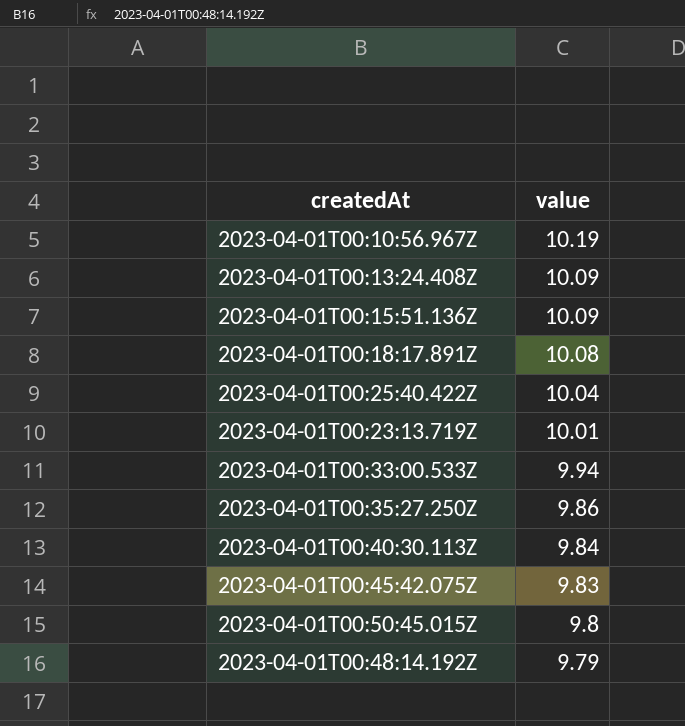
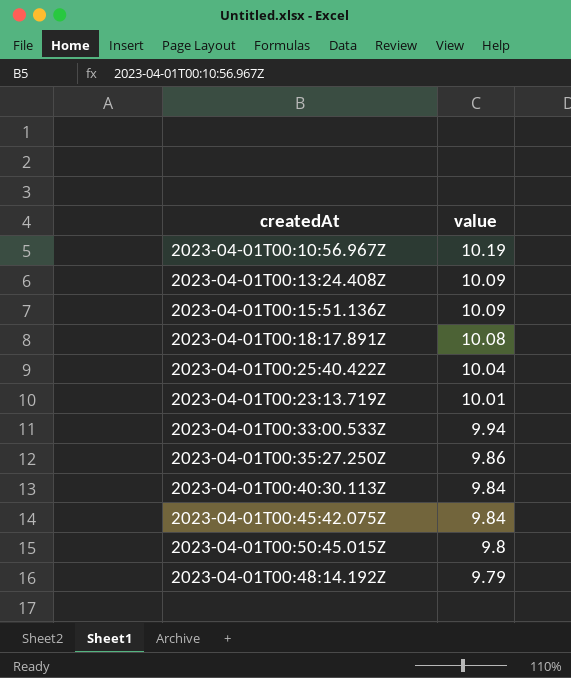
2023-04-01T00:45:42.075Z | value: 9.83 -> 9.84

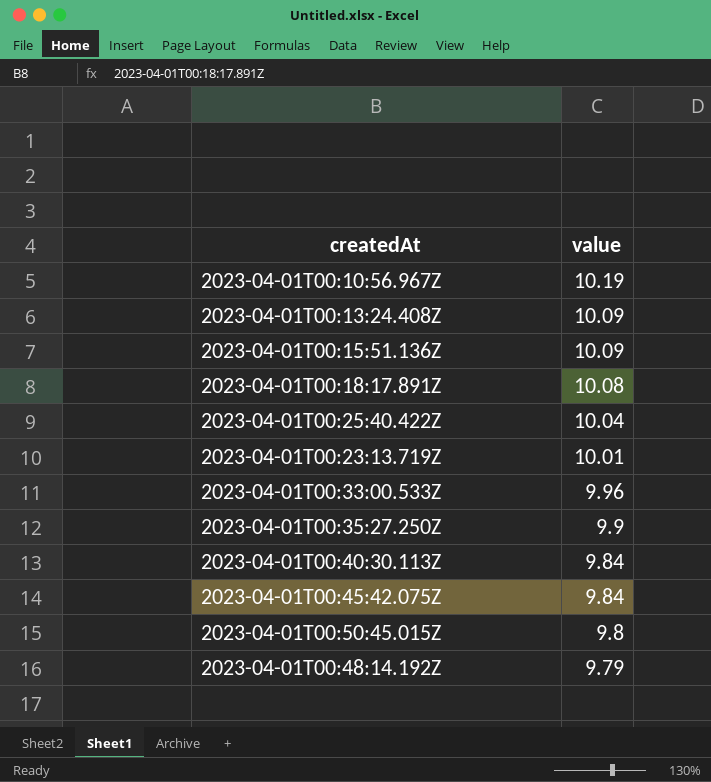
2023-04-01T00:33:00.533Z | value: 9.94 -> 9.96
2023-04-01T00:35:27.250Z | value: 9.86 -> 9.9

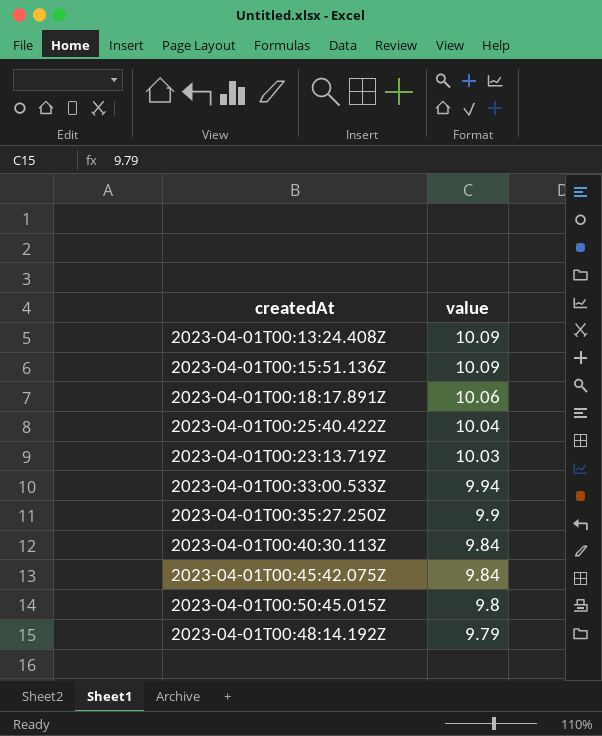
row 2023-04-01T00:10:56.967Z: 10.19 -> none
2023-04-01T00:18:17.891Z | value: 10.08 -> 10.06
2023-04-01T00:23:13.719Z | value: 10.01 -> 10.03
2023-04-01T00:33:00.533Z | value: 9.96 -> 9.94

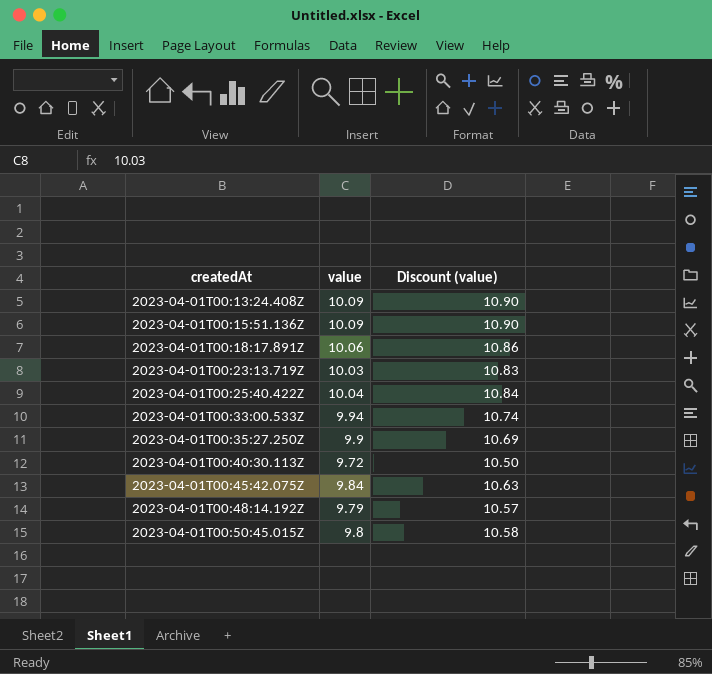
row order: value descending -> createdAt ascending
column Discount (value) | formula: none -> [value] * 1.08
2023-04-01T00:40:30.113Z | value: 9.84 -> 9.72

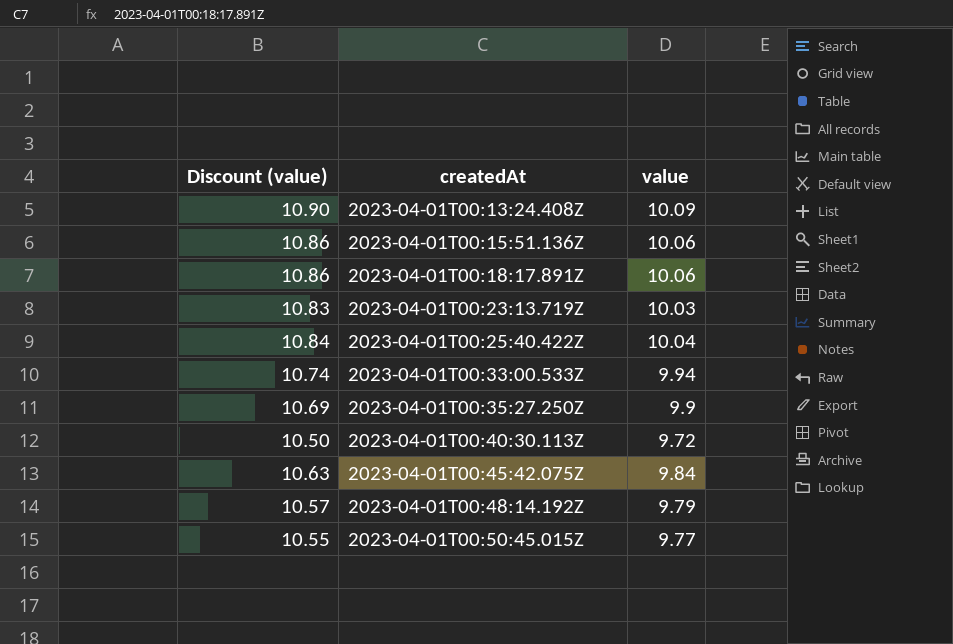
column Discount (value) | position: 3 -> 1
2023-04-01T00:15:51.136Z | Discount (value): 10.90 -> 10.86
2023-04-01T00:15:51.136Z | value: 10.09 -> 10.06
2023-04-01T00:50:45.015Z | Discount (value): 10.58 -> 10.55
2023-04-01T00:50:45.015Z | value: 9.8 -> 9.77

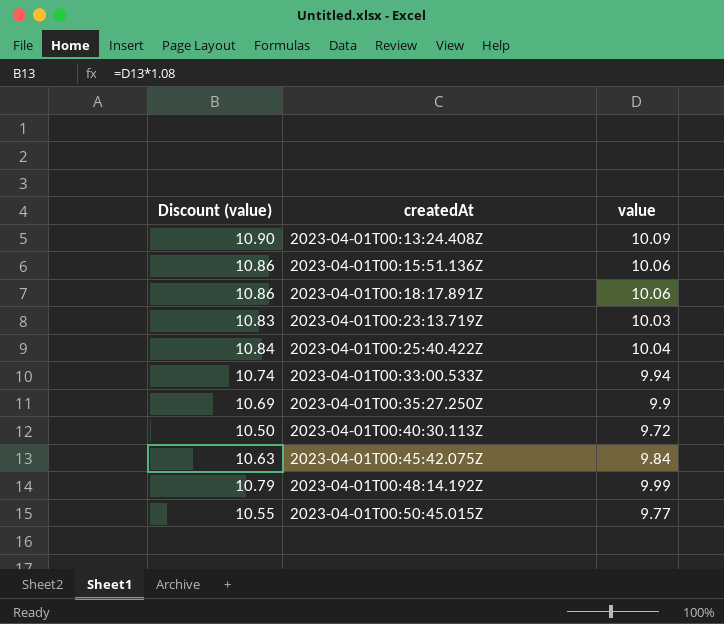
2023-04-01T00:48:14.192Z | Discount (value): 10.57 -> 10.79
2023-04-01T00:48:14.192Z | value: 9.79 -> 9.99

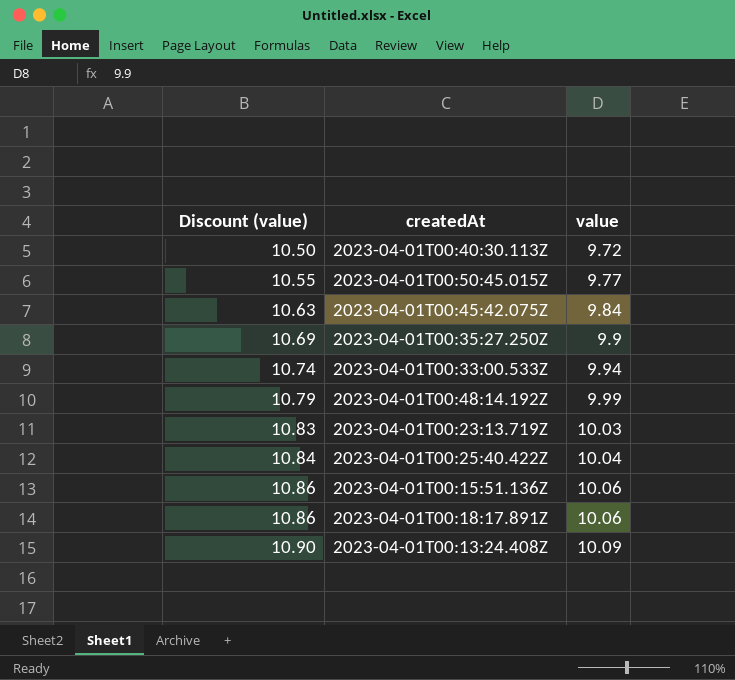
row order: createdAt ascending -> Discount (value) ascending

